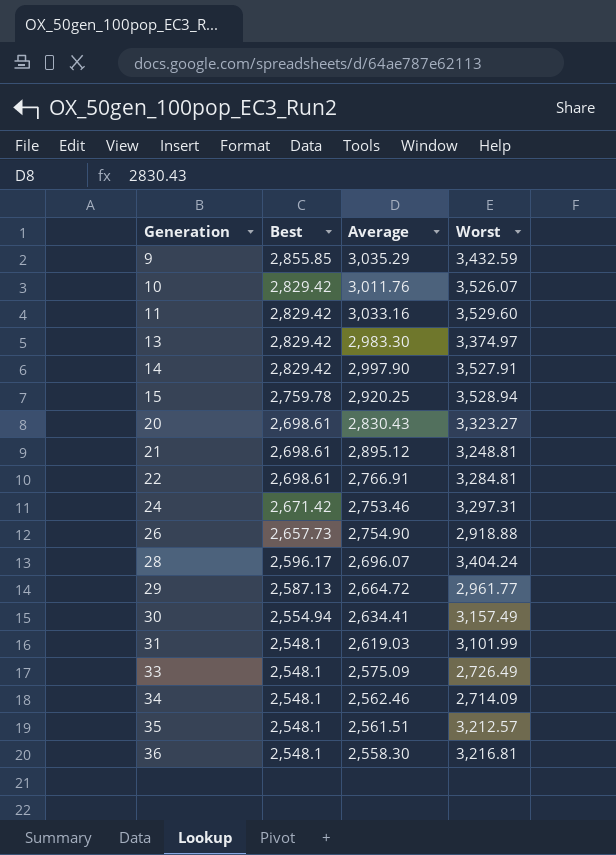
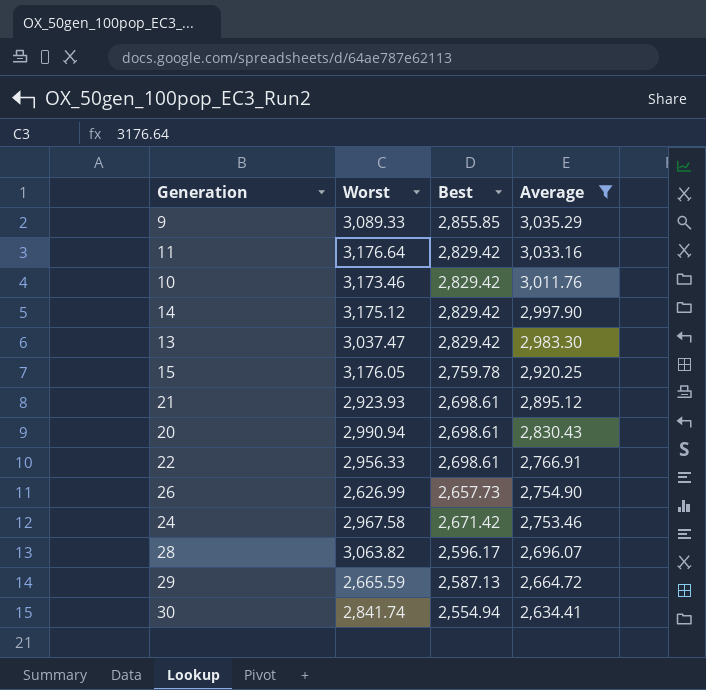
filter: none -> Average >= 2,634.41
row order: Generation ascending -> Average descending
column Worst | position: 4 -> 2
9 | Worst: 3,432.59 -> 3,089.33
11 | Worst: 3,529.60 -> 3,176.64
10 | Worst: 3,526.07 -> 3,173.46
14 | Worst: 3,527.91 -> 3,175.12
13 | Worst: 3,374.97 -> 3,037.47
15 | Worst: 3,528.94 -> 3,176.05
21 | Worst: 3,248.81 -> 2,923.93
20 | Worst: 3,323.27 -> 2,990.94
22 | Worst: 3,284.81 -> 2,956.33
26 | Worst: 2,918.88 -> 2,626.99
24 | Worst: 3,297.31 -> 2,967.58
28 | Worst: 3,404.24 -> 3,063.82
29 | Worst: 2,961.77 -> 2,665.59
30 | Worst: 3,157.49 -> 2,841.74

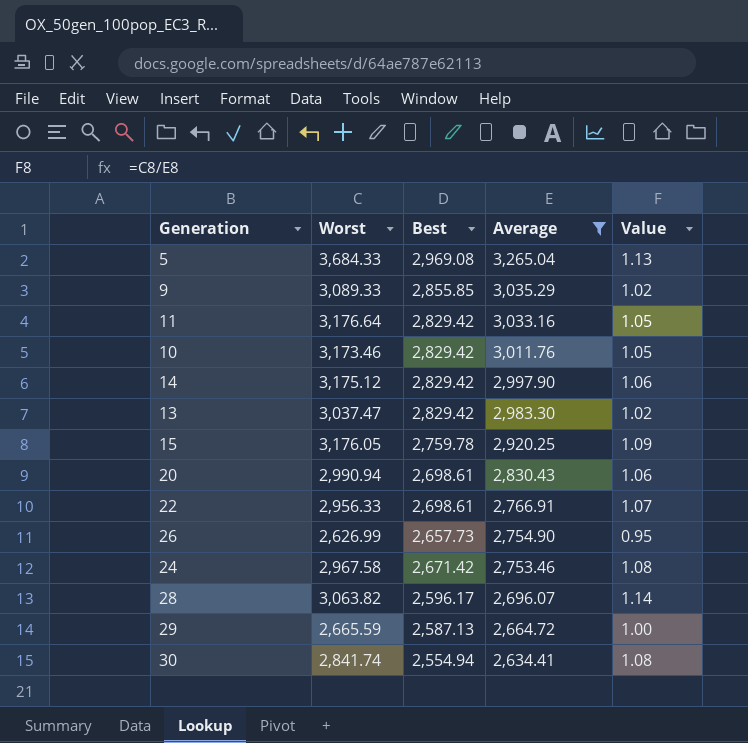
column Value | formula: none -> [Worst] / [Average]
row 21: 2,923.93 | 2,698.61 | 2,895.12 -> none
row 5: none -> 3,684.33 | 2,969.08 | 3,265.04 | 1.13

